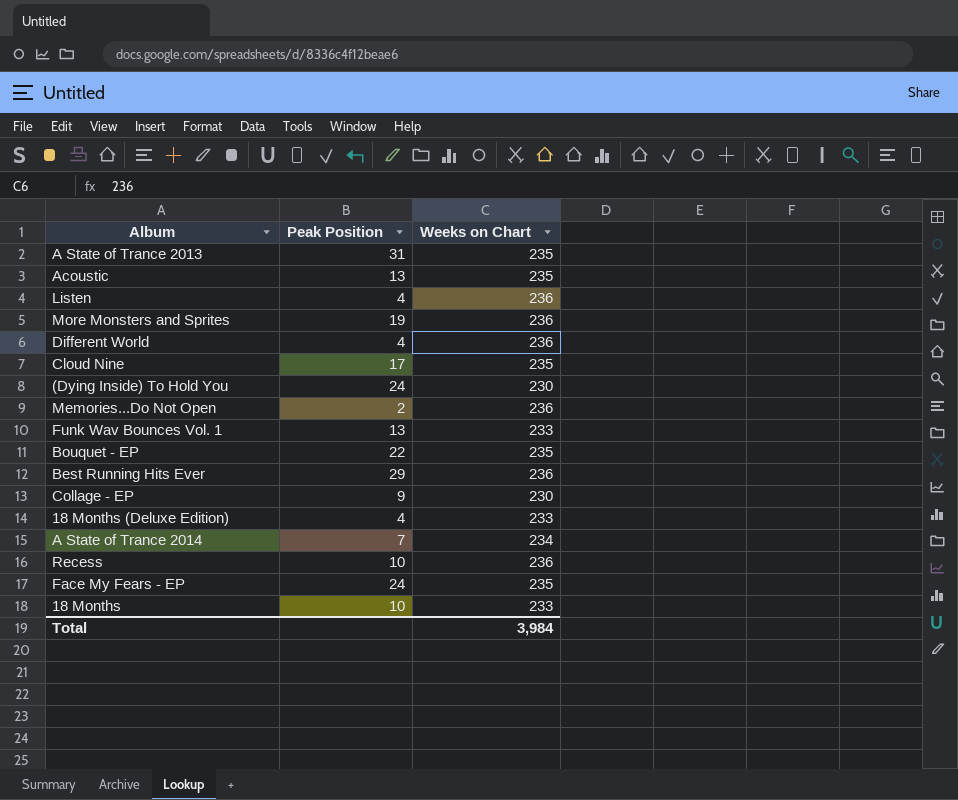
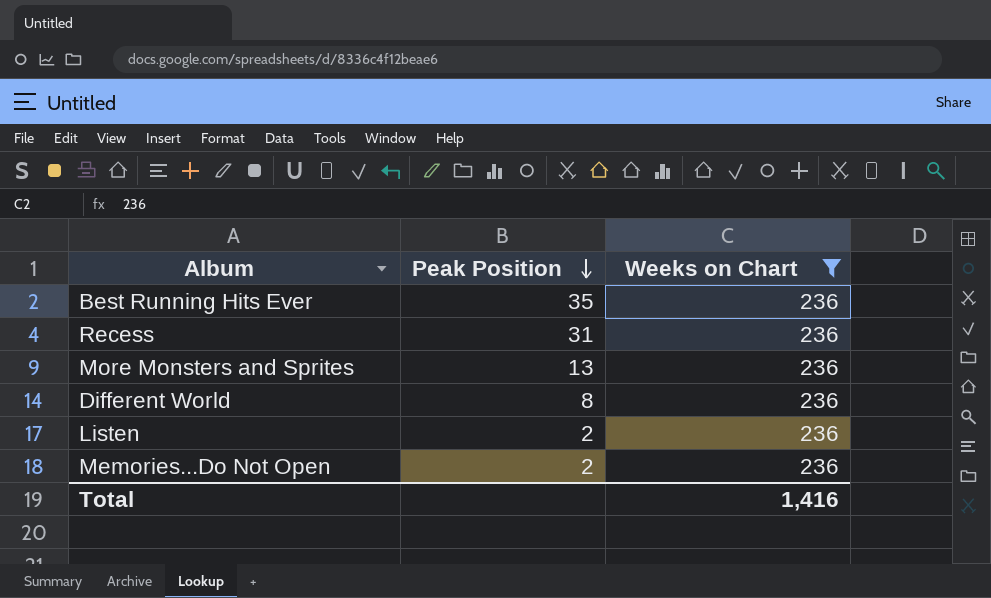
filter: none -> Weeks on Chart = 236
row order: none -> Peak Position descending
Best Running Hits Ever | Peak Position: 29 -> 35
Recess | Peak Position: 10 -> 31
More Monsters and Sprites | Peak Position: 19 -> 13
Different World | Peak Position: 4 -> 8
Listen | Peak Position: 4 -> 2
Total | Weeks on Chart: 3,984 -> 1,416

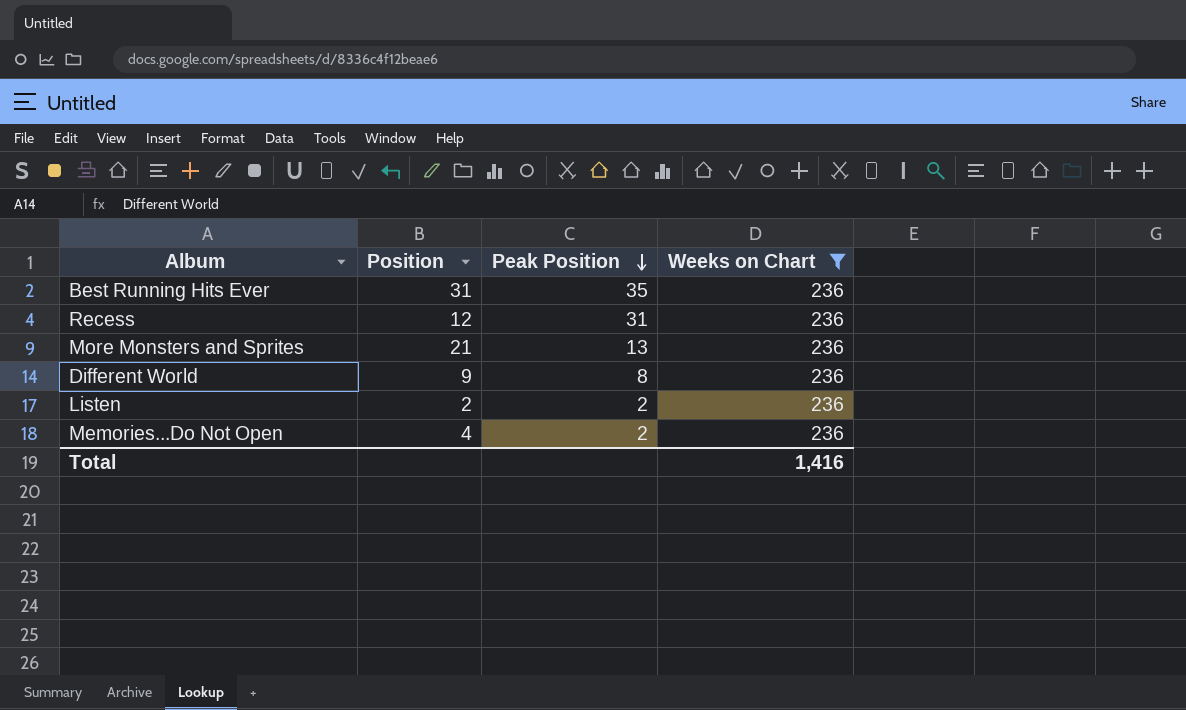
column Position | position: none -> 2

